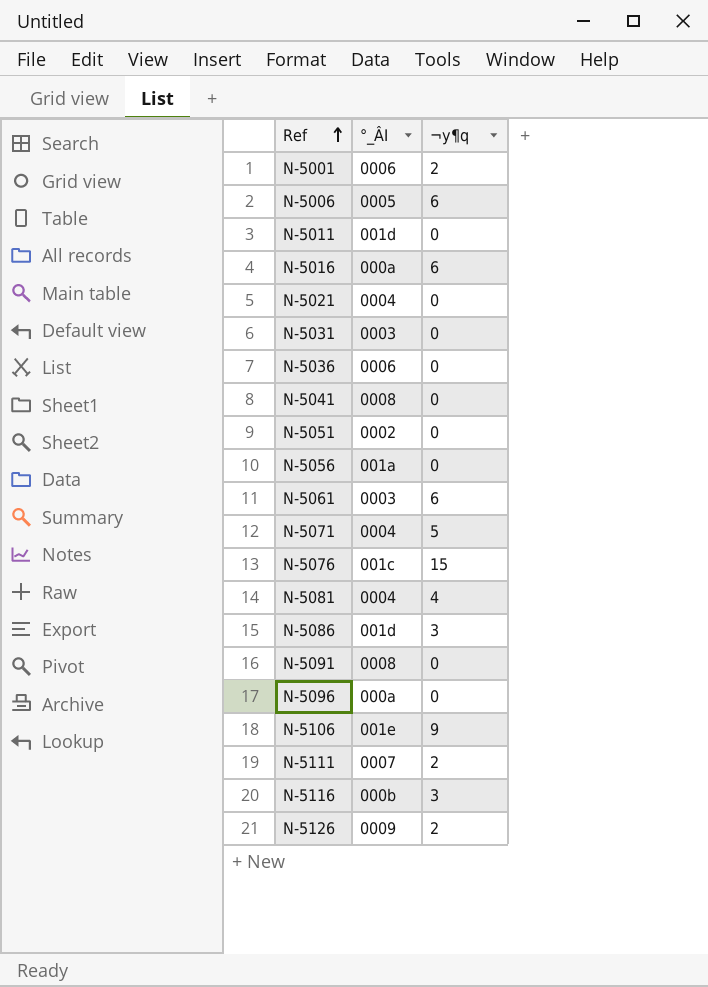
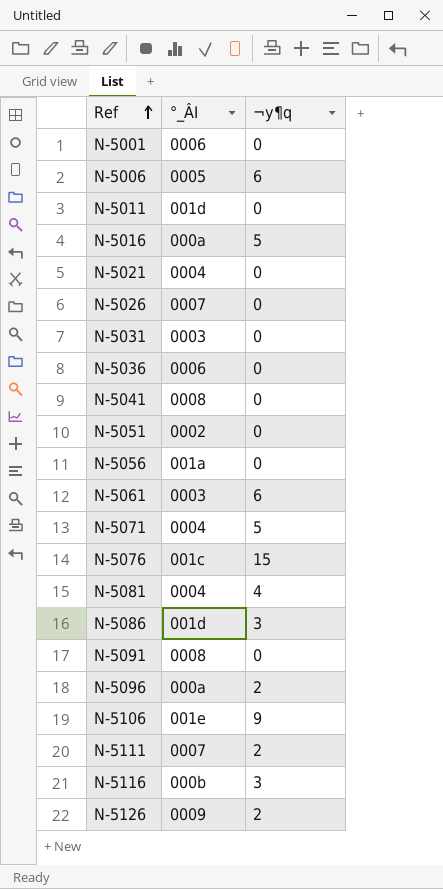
N-5001 | ¬y¶q: 2 -> 0
N-5016 | ¬y¶q: 6 -> 5
row N-5026: none -> 0007 | 0
N-5096 | ¬y¶q: 0 -> 2

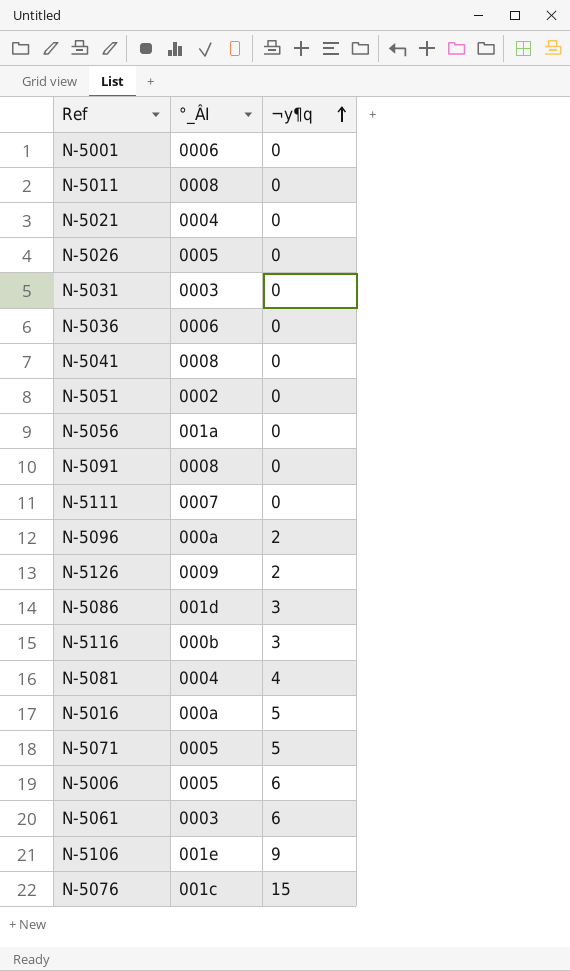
row order: Ref ascending -> ¬y¶q ascending
N-5011 | °_ÂI: 001d -> 0008
N-5026 | °_ÂI: 0007 -> 0005
N-5111 | ¬y¶q: 2 -> 0
N-5071 | °_ÂI: 0004 -> 0005

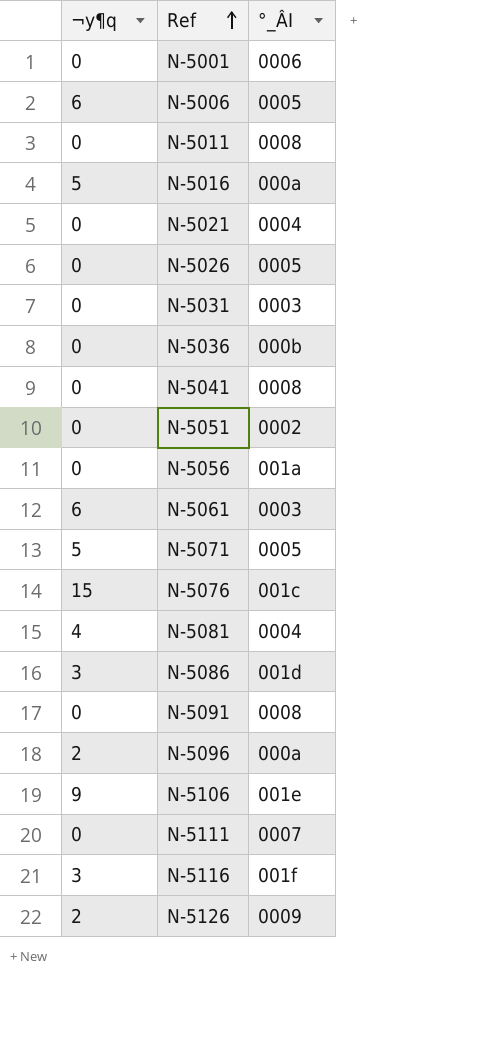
row order: ¬y¶q ascending -> Ref ascending
column ¬y¶q | position: 3 -> 1
N-5036 | °_ÂI: 0006 -> 000b
N-5116 | °_ÂI: 000b -> 001f

